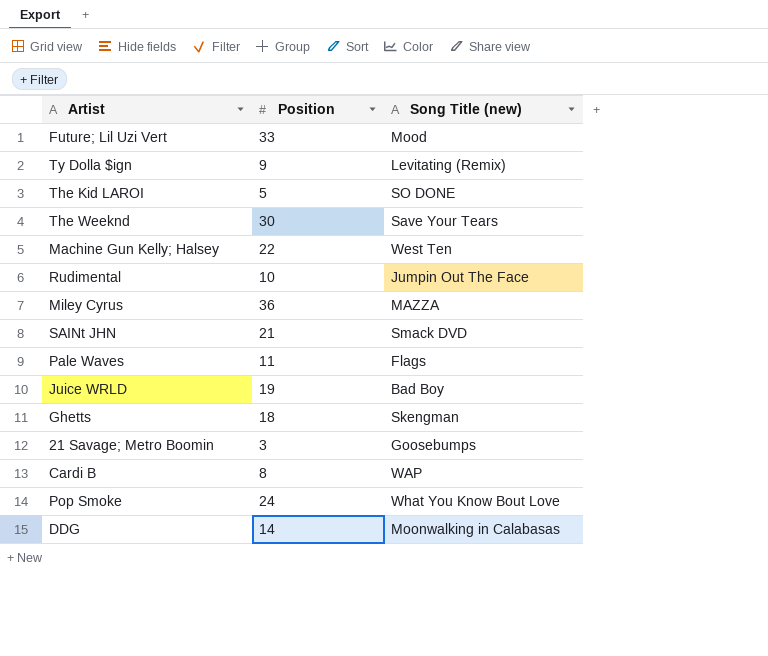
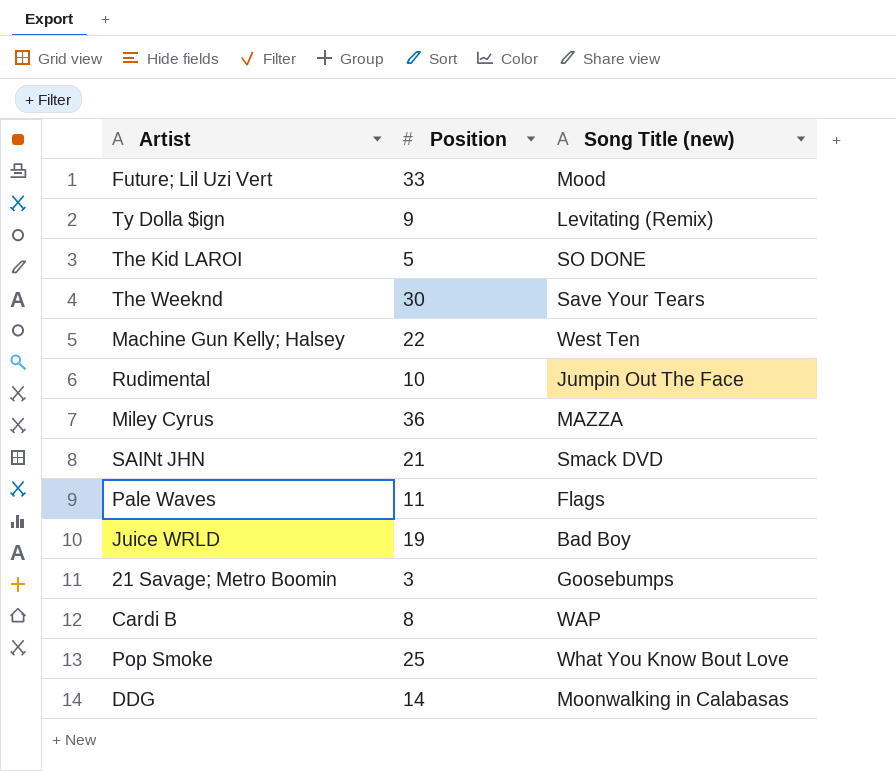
row Ghetts: 18 | Skengman -> none
Pop Smoke | Position: 24 -> 25

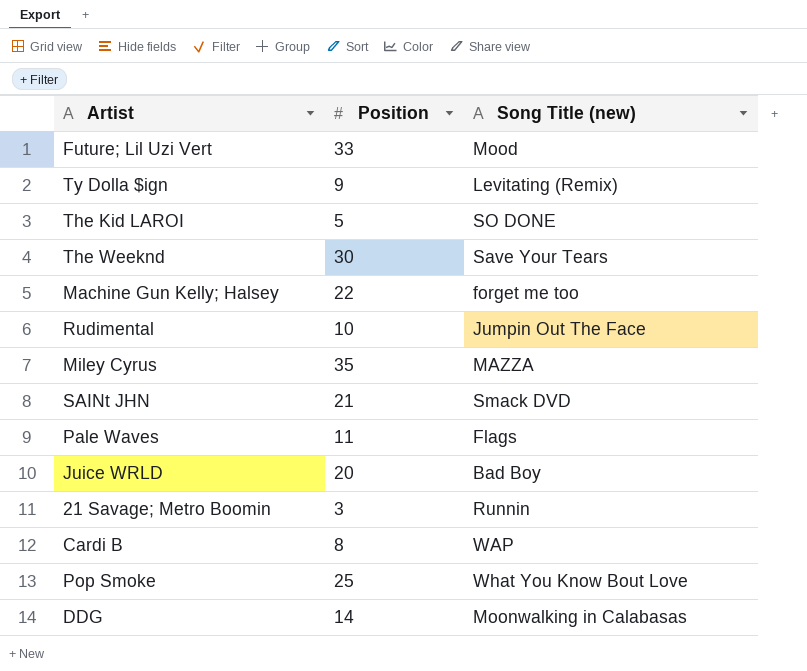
Machine Gun Kelly; Halsey | Song Title (new): West Ten -> forget me too
Miley Cyrus | Position: 36 -> 35
Juice WRLD | Position: 19 -> 20
21 Savage; Metro Boomin | Song Title (new): Goosebumps -> Runnin

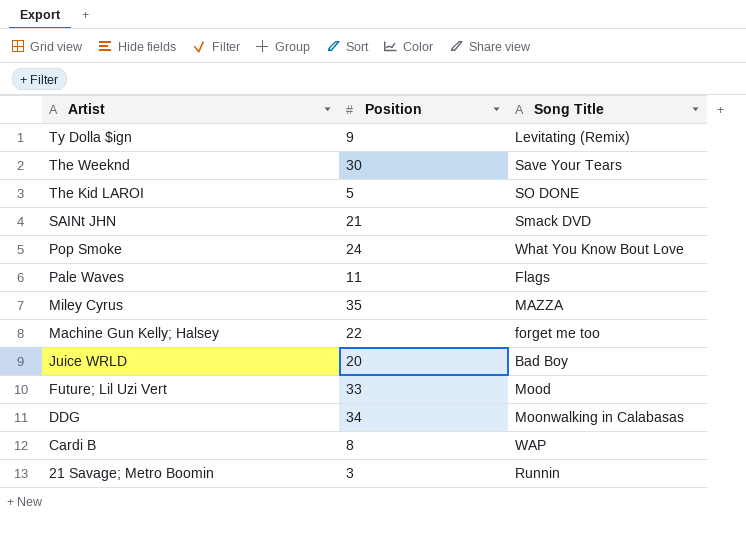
row order: none -> Artist descending
column name: Song Title (new) -> Song Title
row Rudimental: 10 | Jumpin Out The Face -> none
Pop Smoke | Position: 25 -> 24
DDG | Position: 14 -> 34

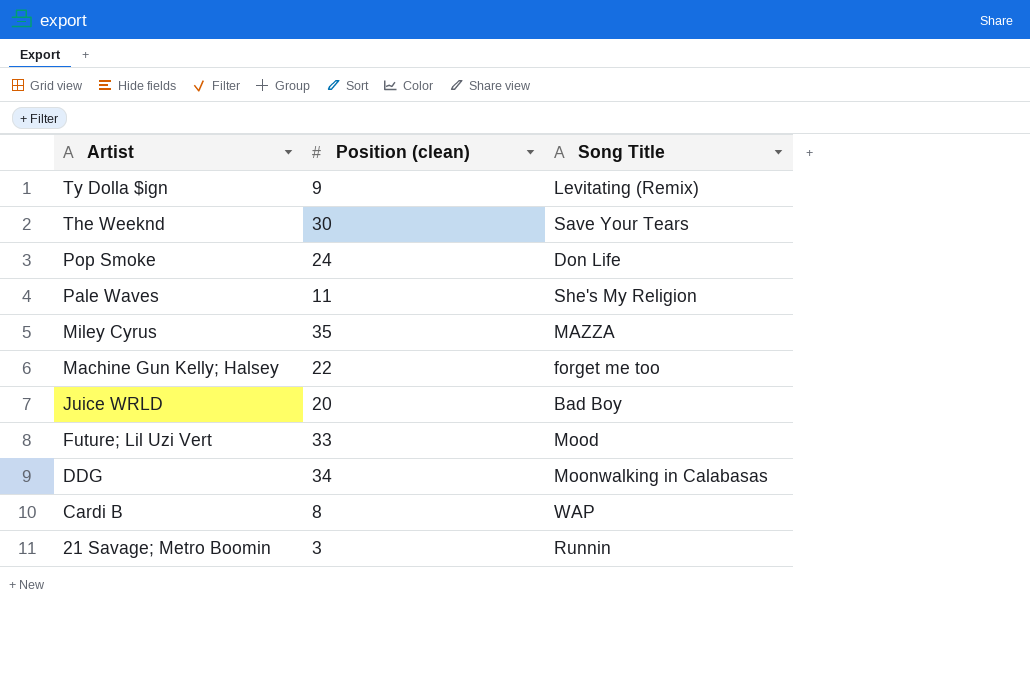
column name: Position -> Position (clean)
row The Kid LAROI: 5 | SO DONE -> none
row SAINt JHN: 21 | Smack DVD -> none
Pop Smoke | Song Title: What You Know Bout Love -> Don Life
Pale Waves | Song Title: Flags -> She's My Religion

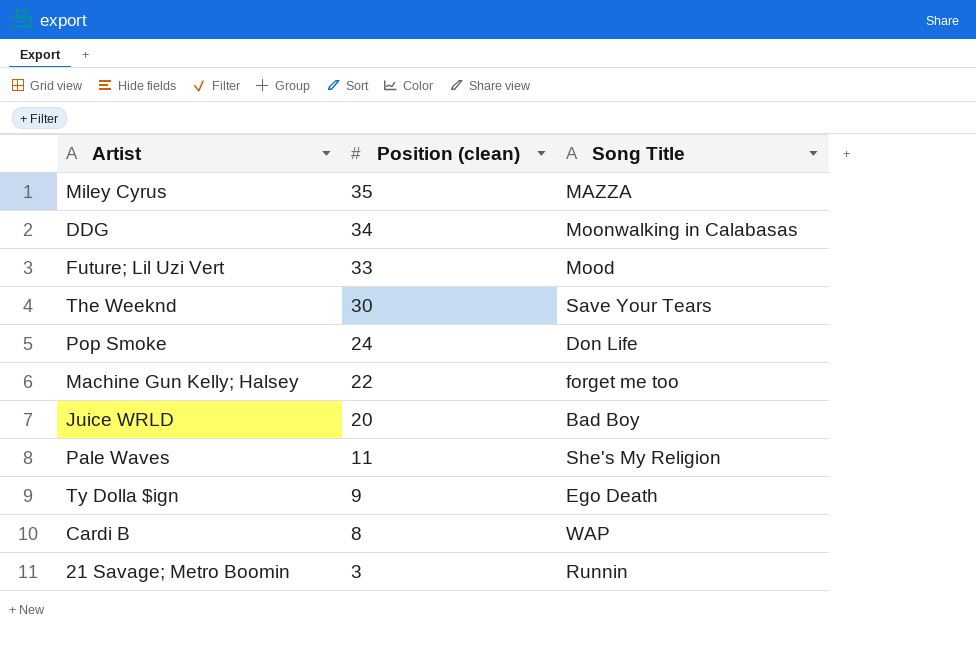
row order: Artist descending -> Position (clean) descending
Ty Dolla $ign | Song Title: Levitating (Remix) -> Ego Death

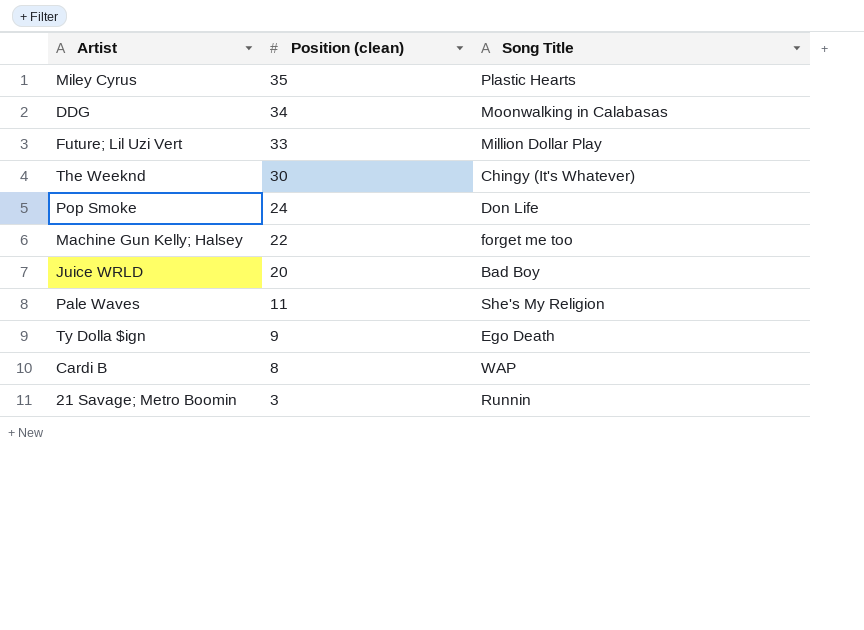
Miley Cyrus | Song Title: MAZZA -> Plastic Hearts
Future; Lil Uzi Vert | Song Title: Mood -> Million Dollar Play
The Weeknd | Song Title: Save Your Tears -> Chingy (It's Whatever)

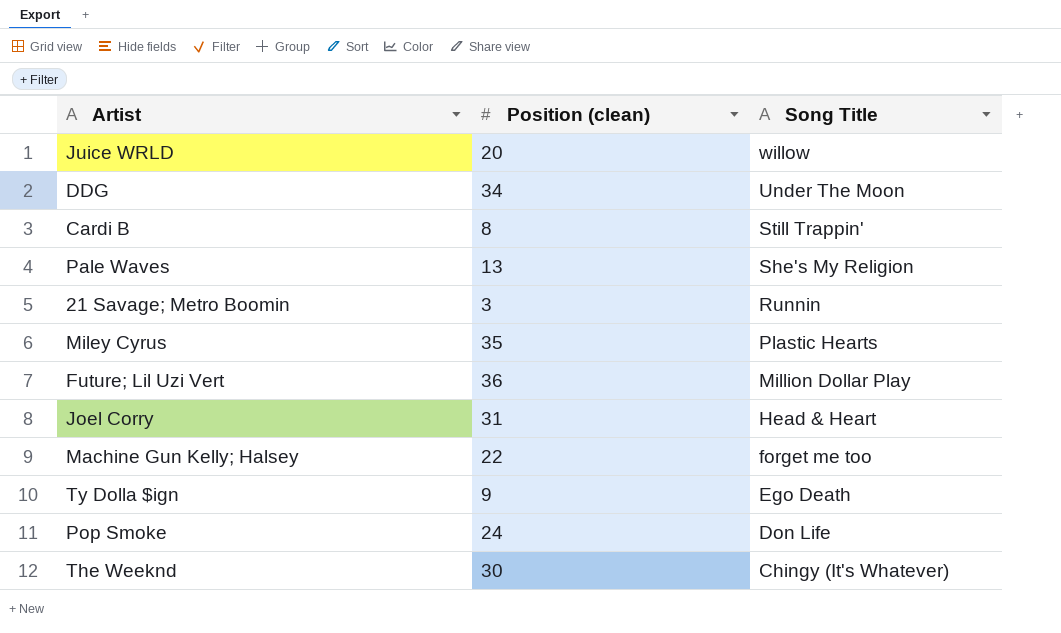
row order: Position (clean) descending -> Song Title descending
Juice WRLD | Song Title: Bad Boy -> willow
DDG | Song Title: Moonwalking in Calabasas -> Under The Moon
Cardi B | Song Title: WAP -> Still Trappin'
Pale Waves | Position (clean): 11 -> 13
Future; Lil Uzi Vert | Position (clean): 33 -> 36
row Joel Corry: none -> 31 | Head & Heart

